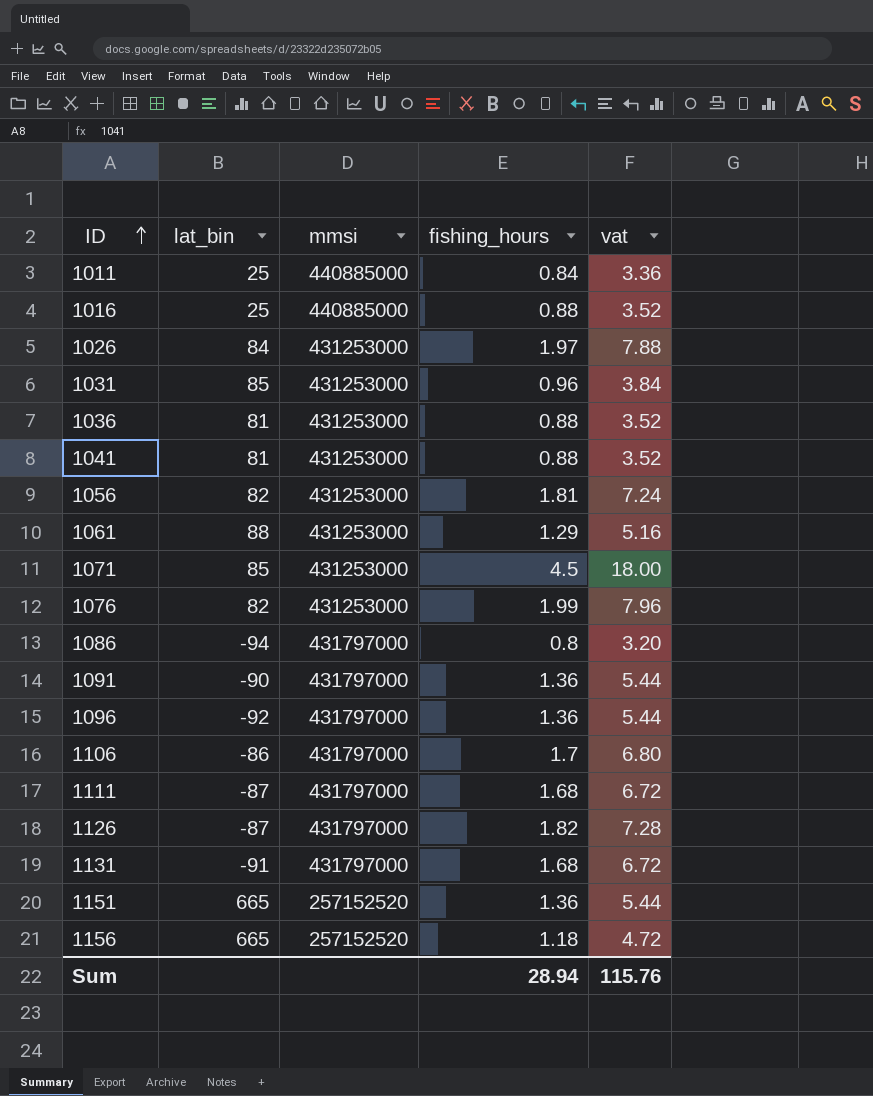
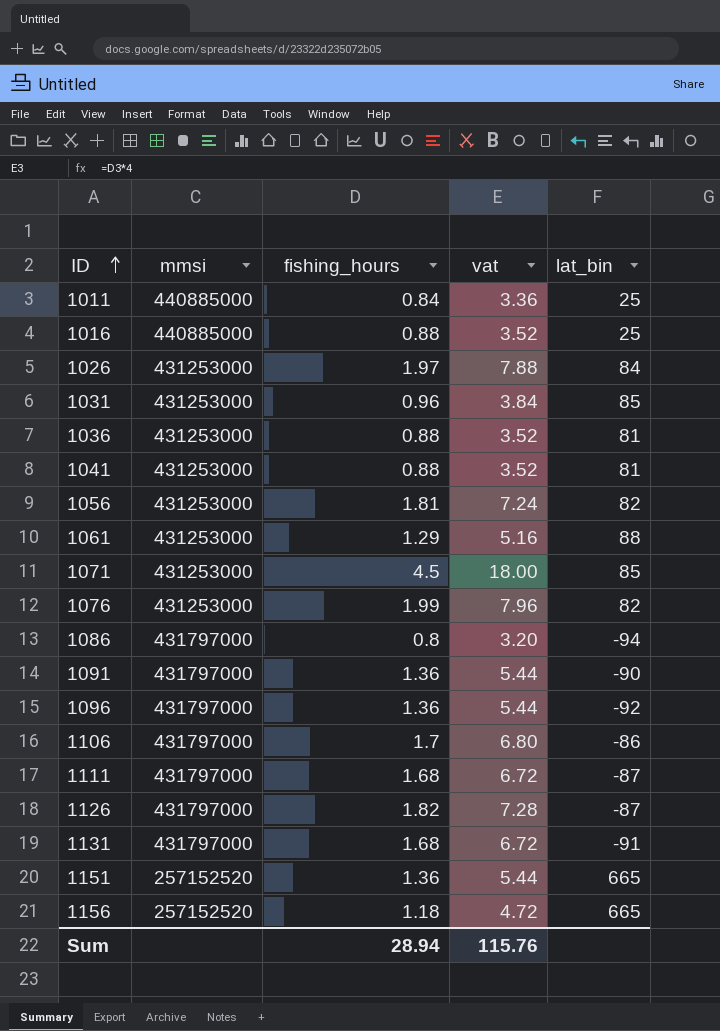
column lat_bin | position: 2 -> 5

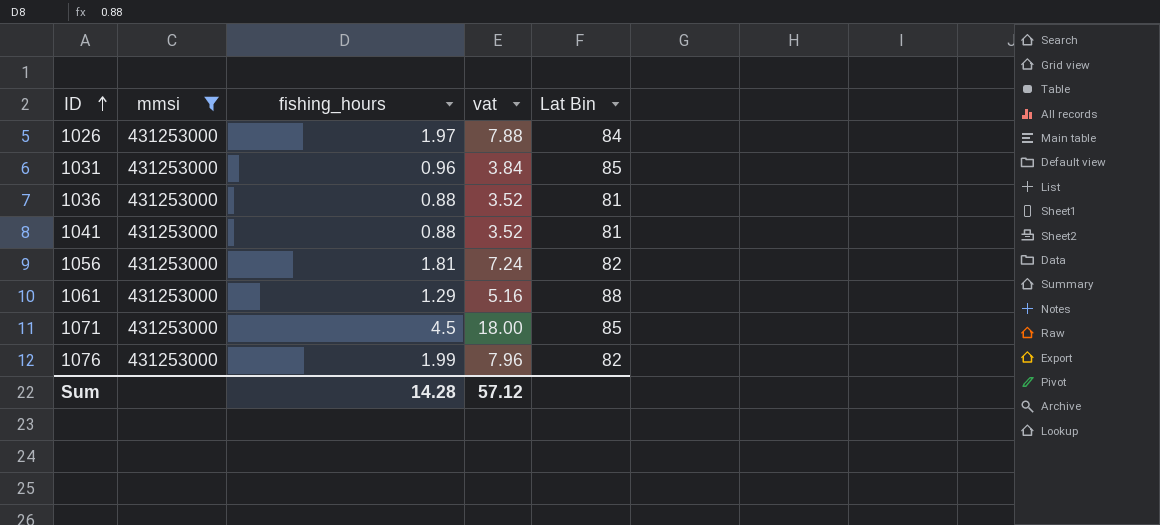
filter: none -> mmsi = 431253000
column name: lat_bin -> Lat Bin
Sum | fishing_hours: 28.94 -> 14.28
Sum | vat: 115.76 -> 57.12

